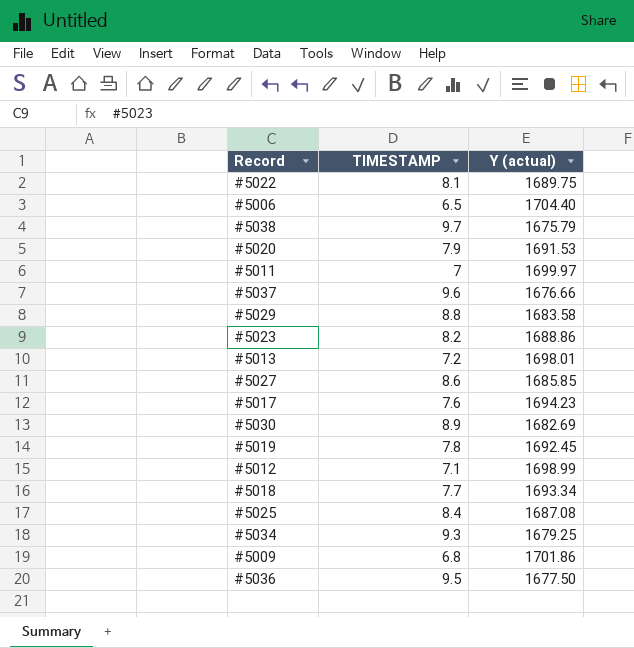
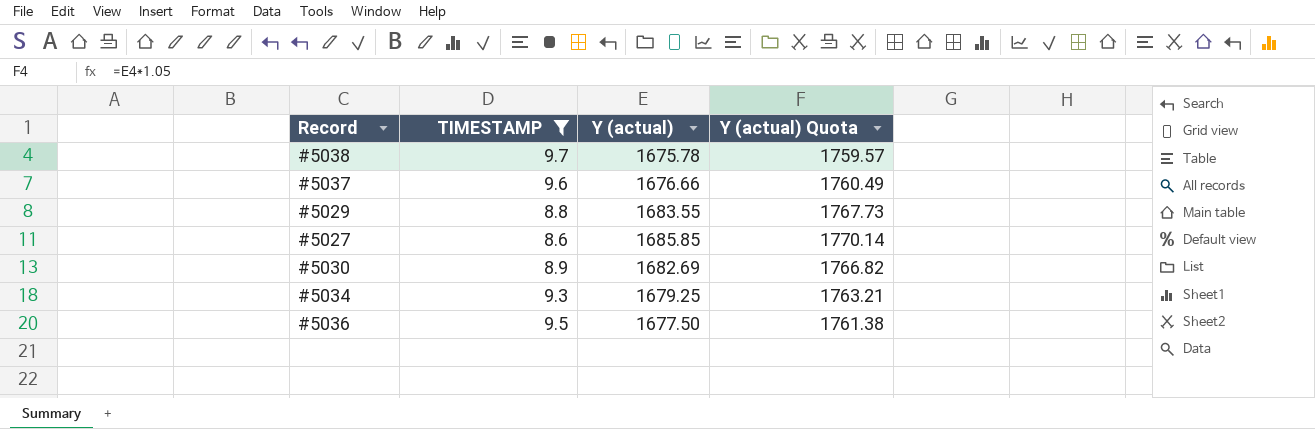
filter: none -> TIMESTAMP >= 8.6
column Y (actual) Quota | formula: none -> [Y (actual)] * 1.05
#5038 | Y (actual): 1675.79 -> 1675.78
#5029 | Y (actual): 1683.58 -> 1683.55

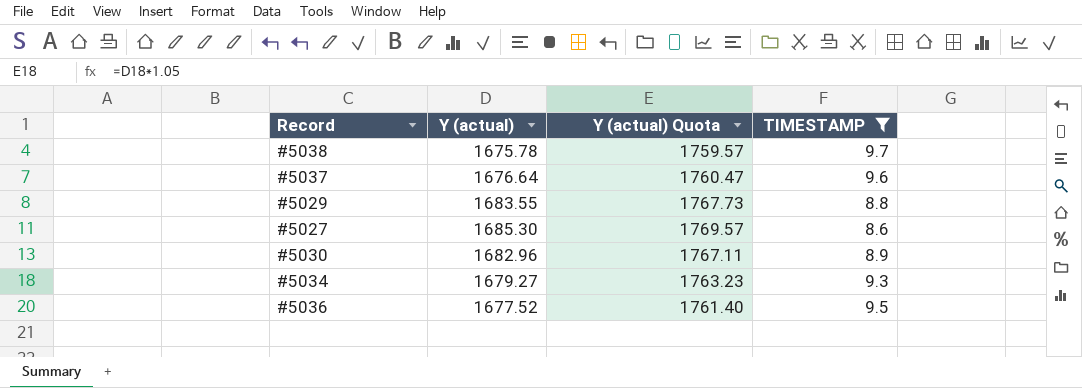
column TIMESTAMP | position: 2 -> 4
#5037 | Y (actual): 1676.66 -> 1676.64
#5037 | Y (actual) Quota: 1760.49 -> 1760.47
#5027 | Y (actual): 1685.85 -> 1685.30
#5027 | Y (actual) Quota: 1770.14 -> 1769.57
#5030 | Y (actual): 1682.69 -> 1682.96
#5030 | Y (actual) Quota: 1766.82 -> 1767.11
#5034 | Y (actual): 1679.25 -> 1679.27
#5034 | Y (actual) Quota: 1763.21 -> 1763.23
#5036 | Y (actual): 1677.50 -> 1677.52
#5036 | Y (actual) Quota: 1761.38 -> 1761.40

